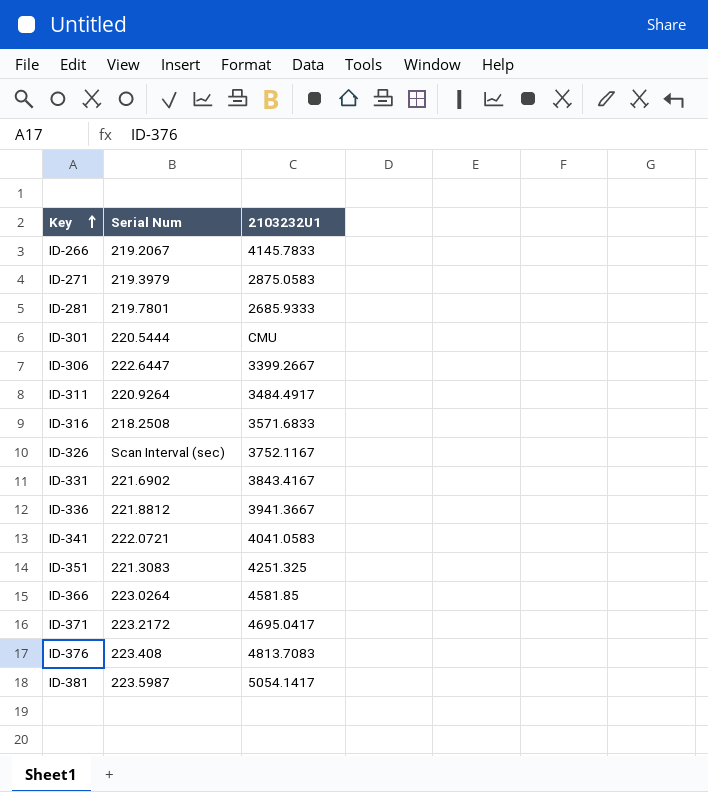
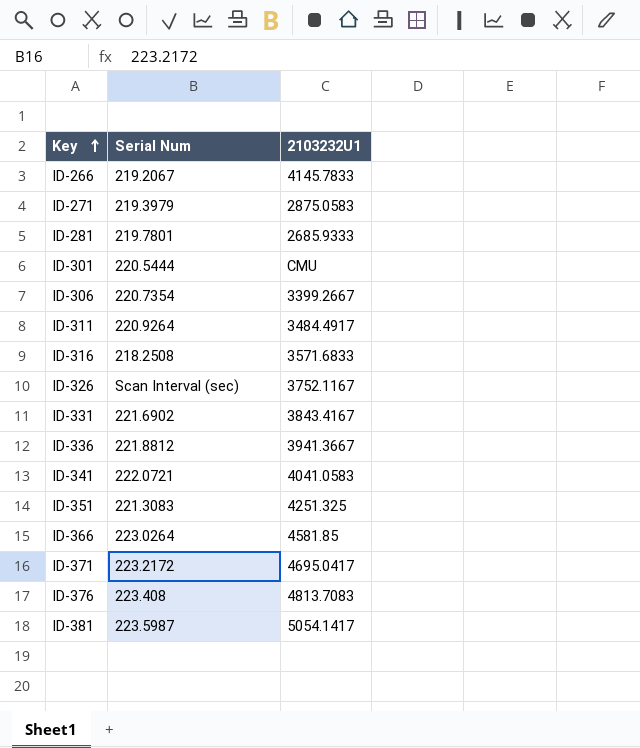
ID-306 | Serial Num: 222.6447 -> 220.7354

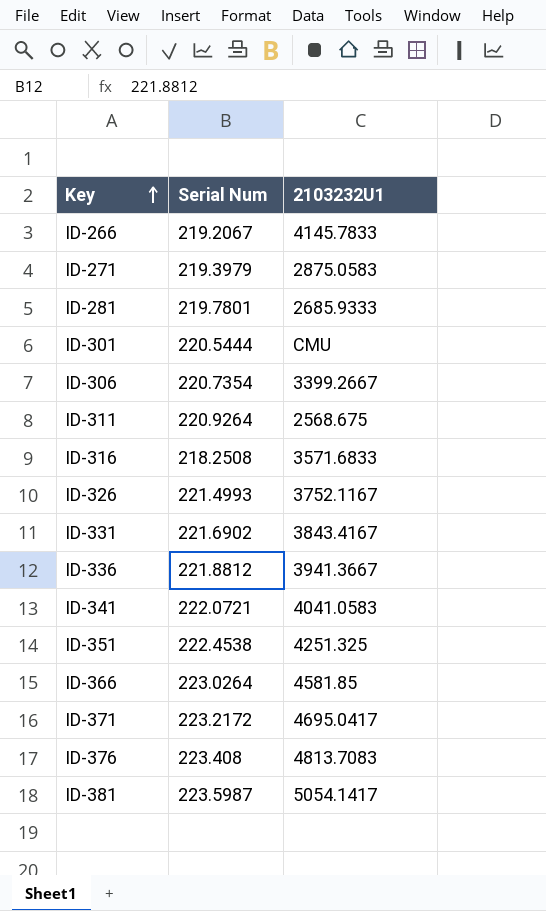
ID-311 | 2103232U1: 3484.4917 -> 2568.675
ID-326 | Serial Num: Scan Interval (sec) -> 221.4993
ID-351 | Serial Num: 221.3083 -> 222.4538

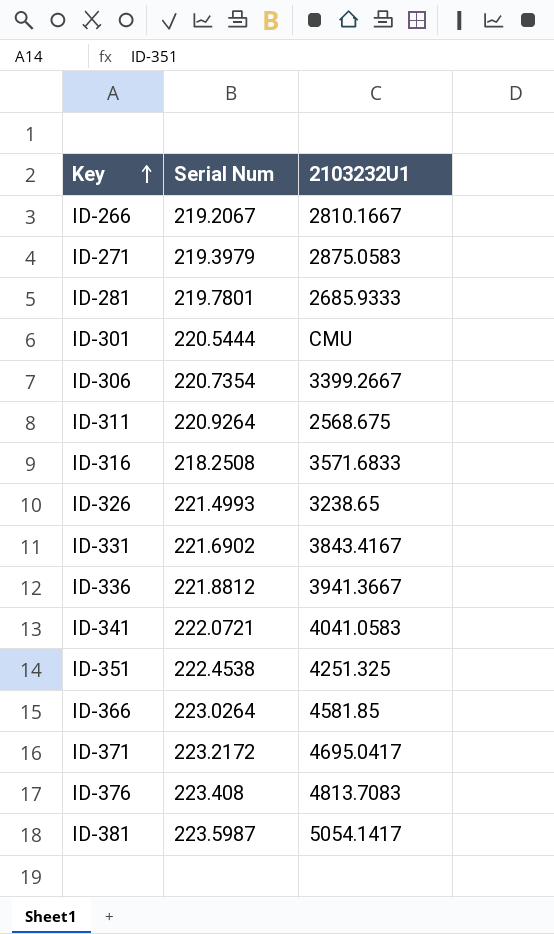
ID-266 | 2103232U1: 4145.7833 -> 2810.1667
ID-326 | 2103232U1: 3752.1167 -> 3238.65

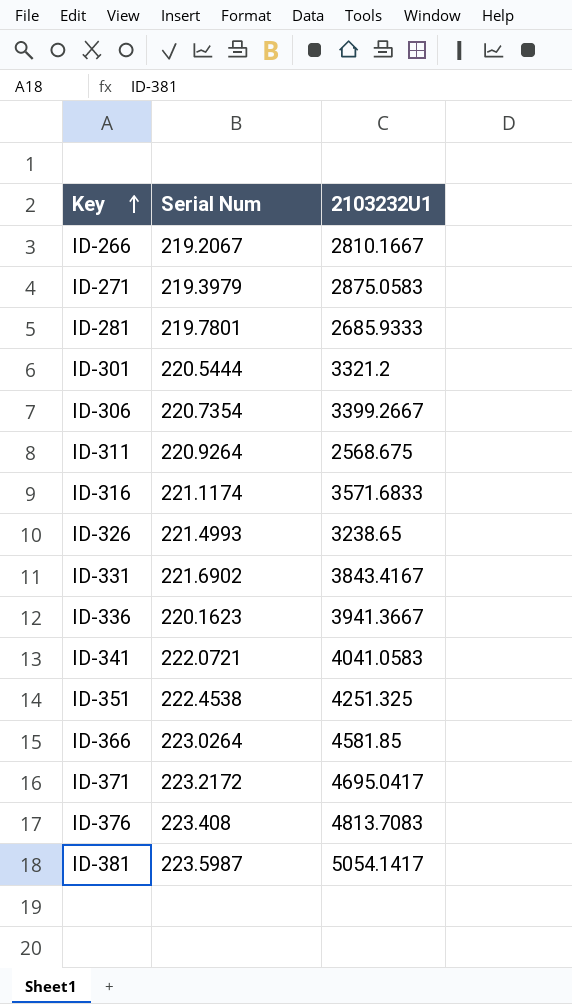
ID-301 | 2103232U1: CMU -> 3321.2
ID-316 | Serial Num: 218.2508 -> 221.1174
ID-336 | Serial Num: 221.8812 -> 220.1623

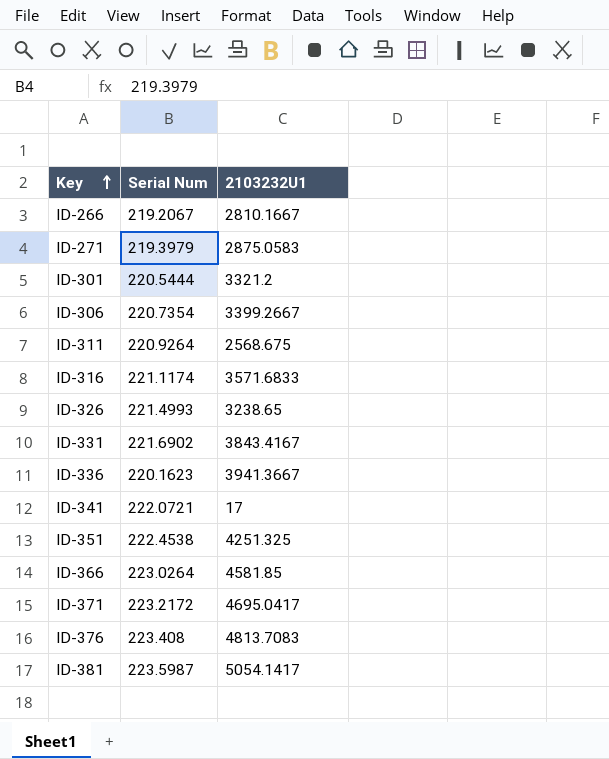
row ID-281: 219.7801 | 2685.9333 -> none
ID-341 | 2103232U1: 4041.0583 -> 17

